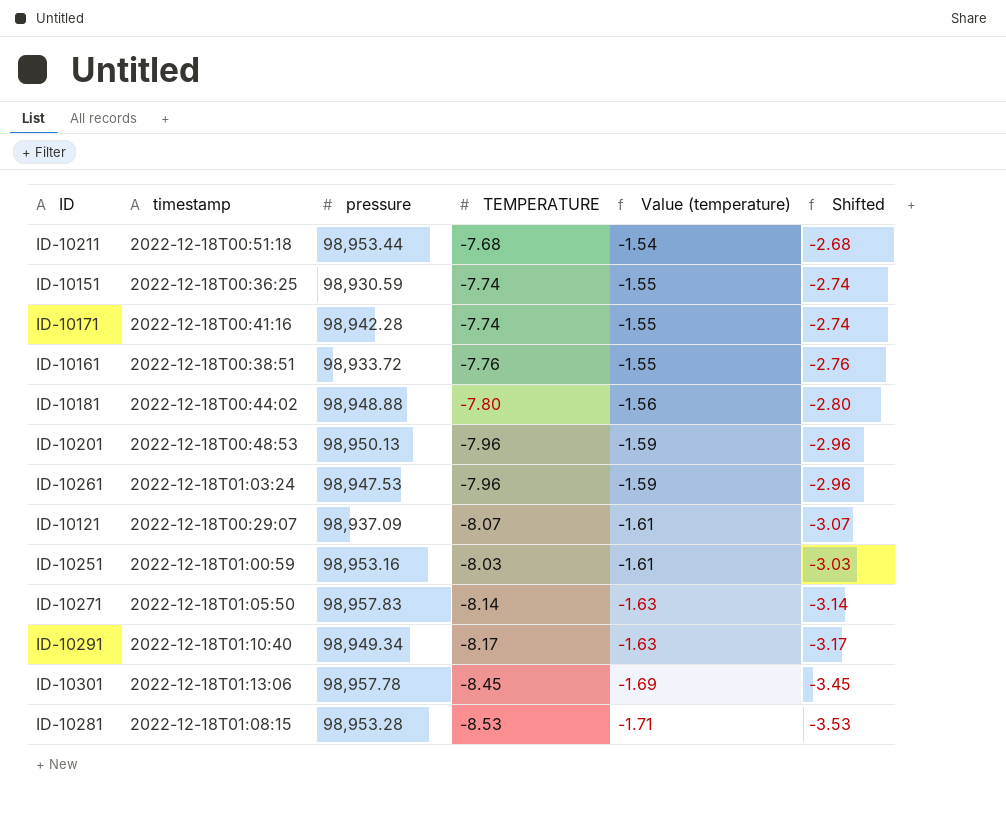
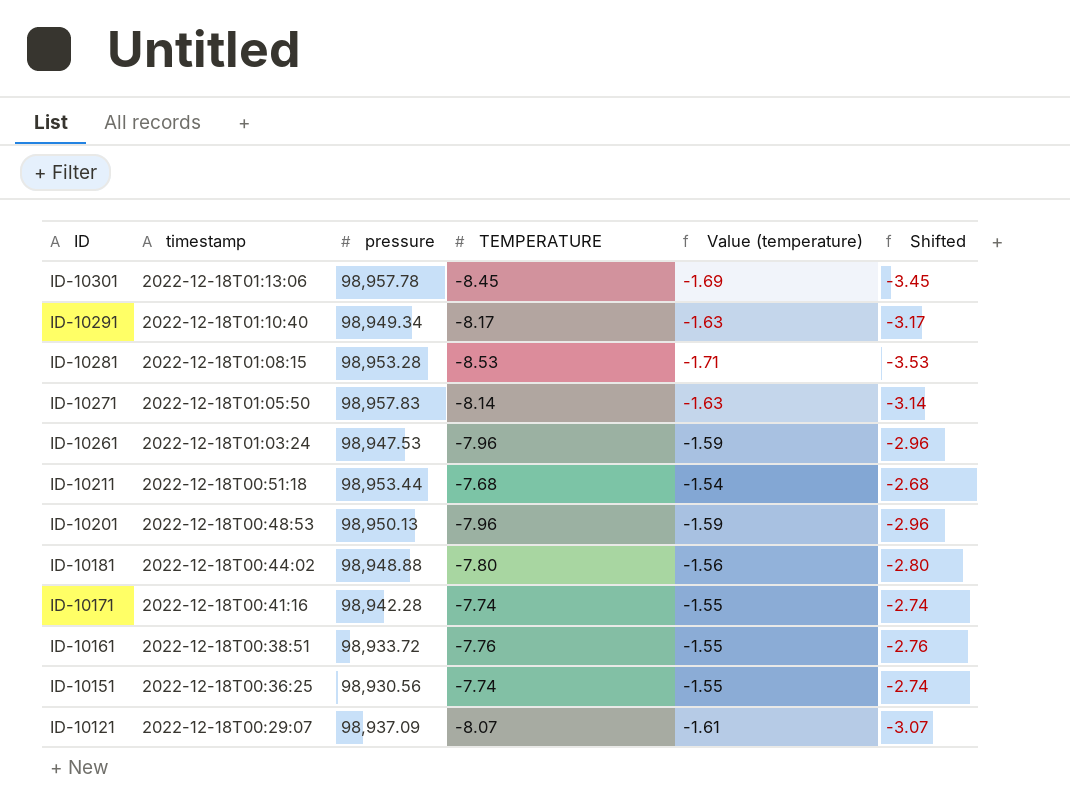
row order: Value (temperature) descending -> ID descending
row ID-10251: 2022-12-18T01:00:59 | 98,953.16 | -8.03 | -1.61 | -3.03 -> none
ID-10151 | pressure: 98,930.59 -> 98,930.56

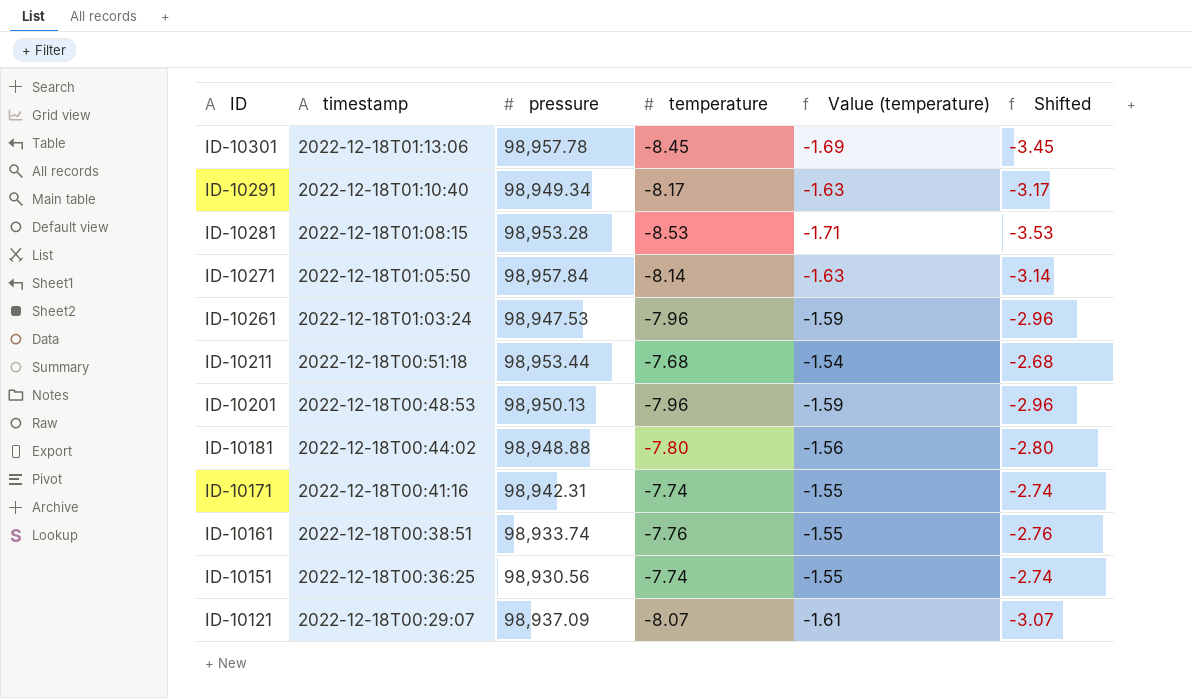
column name: TEMPERATURE -> temperature
ID-10271 | pressure: 98,957.83 -> 98,957.84
ID-10171 | pressure: 98,942.28 -> 98,942.31
ID-10161 | pressure: 98,933.72 -> 98,933.74

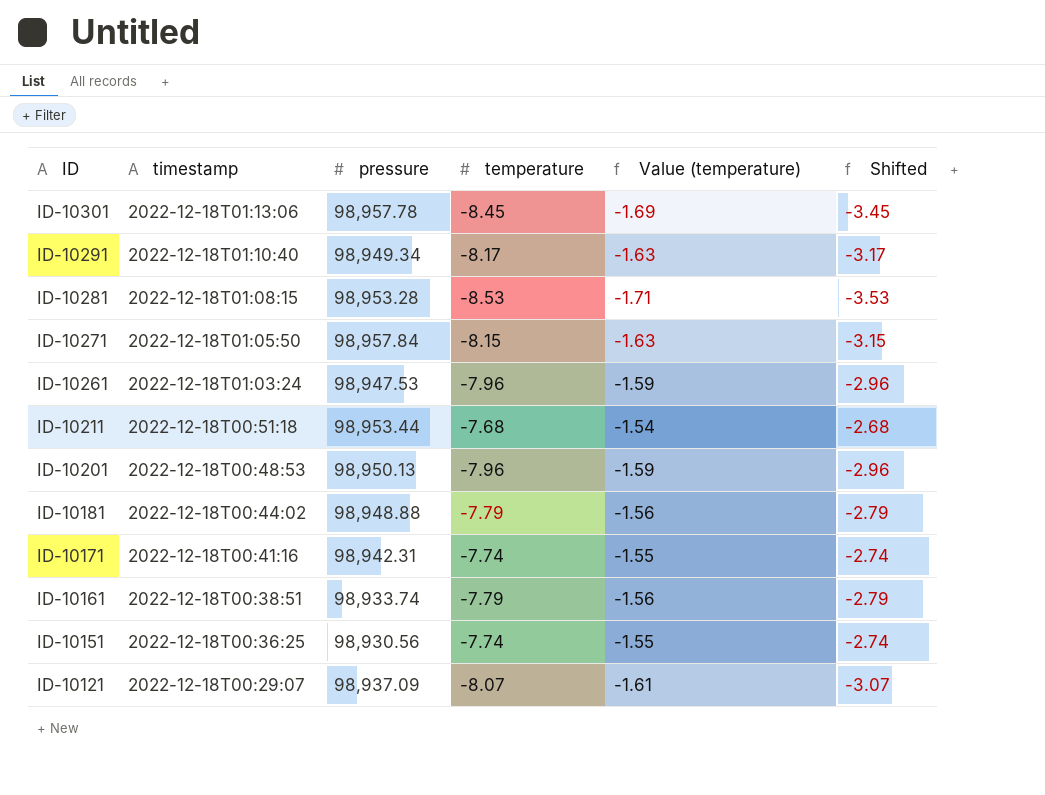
ID-10271 | temperature: -8.14 -> -8.15
ID-10271 | Shifted: -3.14 -> -3.15
ID-10181 | temperature: -7.80 -> -7.79
ID-10181 | Shifted: -2.80 -> -2.79
ID-10161 | temperature: -7.76 -> -7.79
ID-10161 | Value (temperature): -1.55 -> -1.56
ID-10161 | Shifted: -2.76 -> -2.79

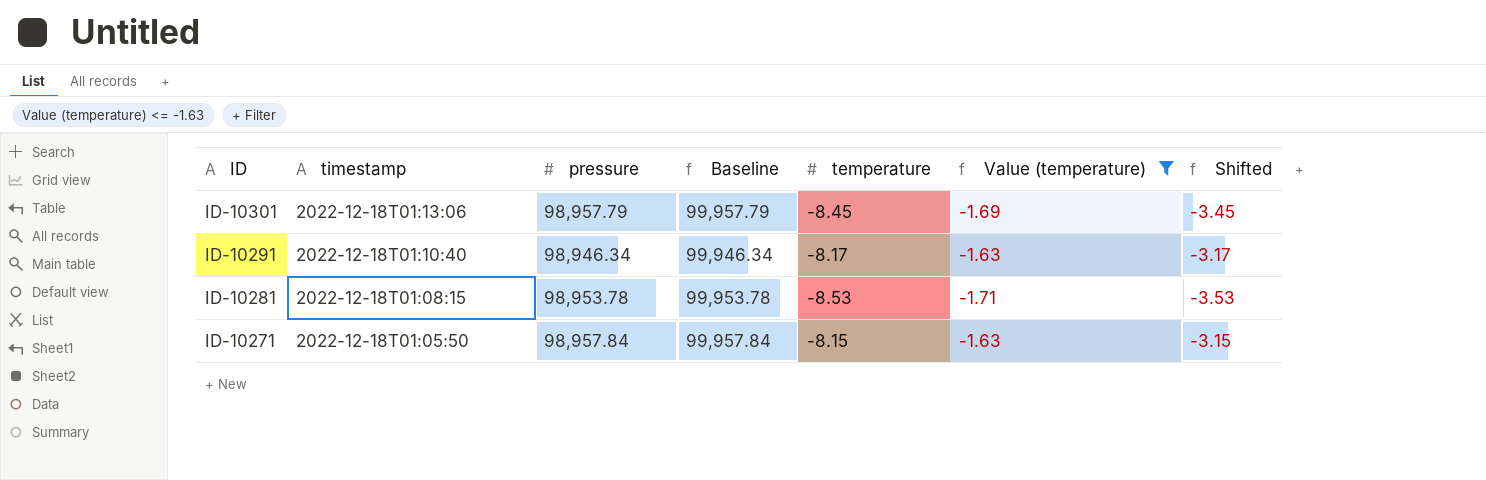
filter: none -> Value (temperature) <= -1.63
column Baseline | formula: none -> [pressure] + 1000
ID-10301 | pressure: 98,957.78 -> 98,957.79
ID-10291 | pressure: 98,949.34 -> 98,946.34
ID-10281 | pressure: 98,953.28 -> 98,953.78

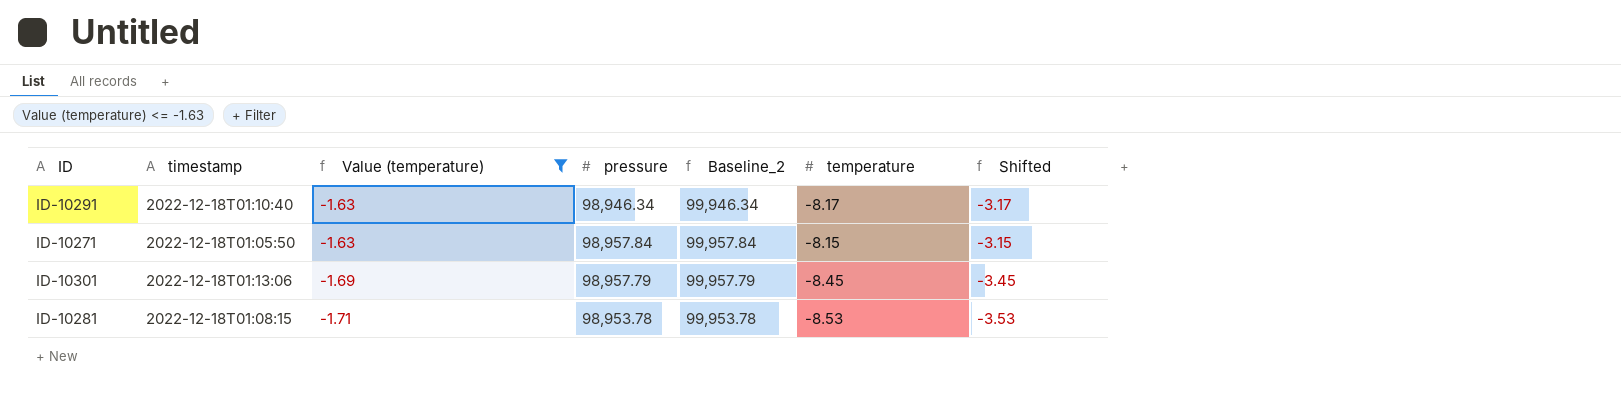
row order: ID descending -> Value (temperature) descending
column Value (temperature) | position: 6 -> 3
column name: Baseline -> Baseline_2

